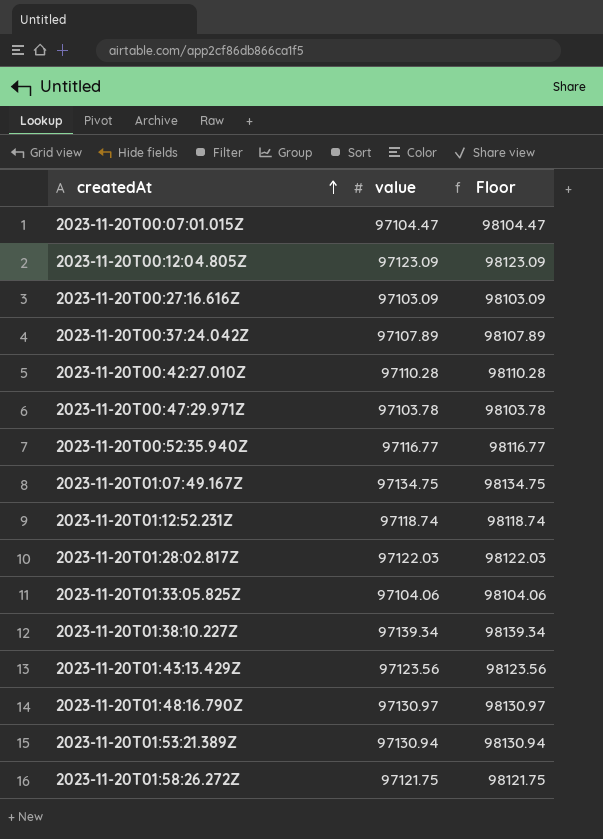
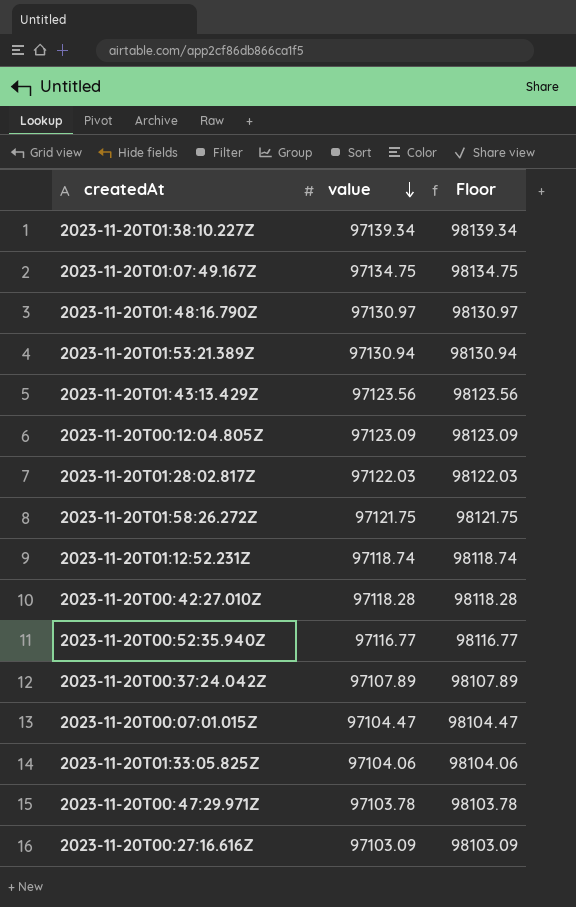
row order: createdAt ascending -> value descending
2023-11-20T00:42:27.010Z | value: 97110.28 -> 97118.28
2023-11-20T00:42:27.010Z | Floor: 98110.28 -> 98118.28

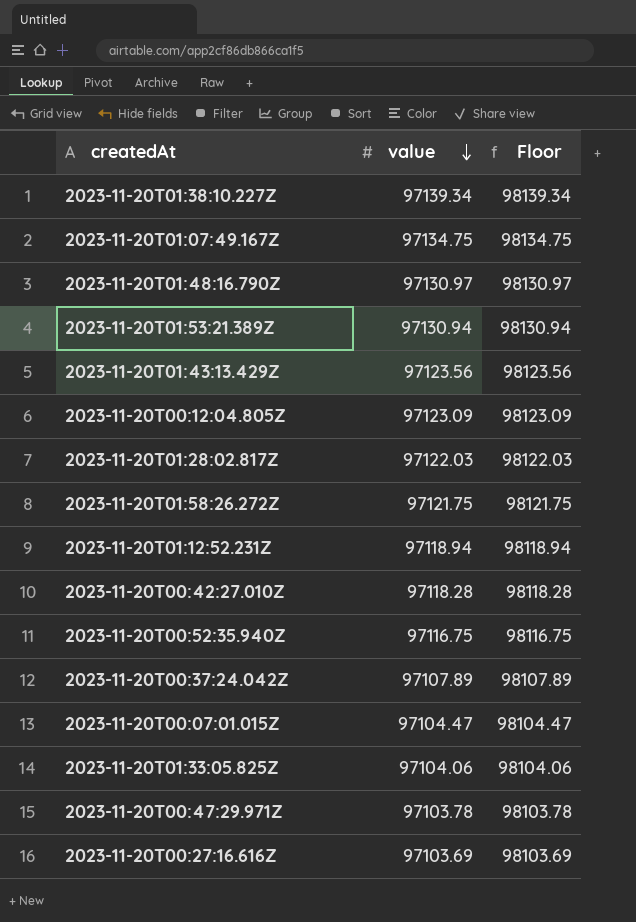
2023-11-20T01:12:52.231Z | value: 97118.74 -> 97118.94
2023-11-20T01:12:52.231Z | Floor: 98118.74 -> 98118.94
2023-11-20T00:52:35.940Z | value: 97116.77 -> 97116.75
2023-11-20T00:52:35.940Z | Floor: 98116.77 -> 98116.75
2023-11-20T00:27:16.616Z | value: 97103.09 -> 97103.69
2023-11-20T00:27:16.616Z | Floor: 98103.09 -> 98103.69

